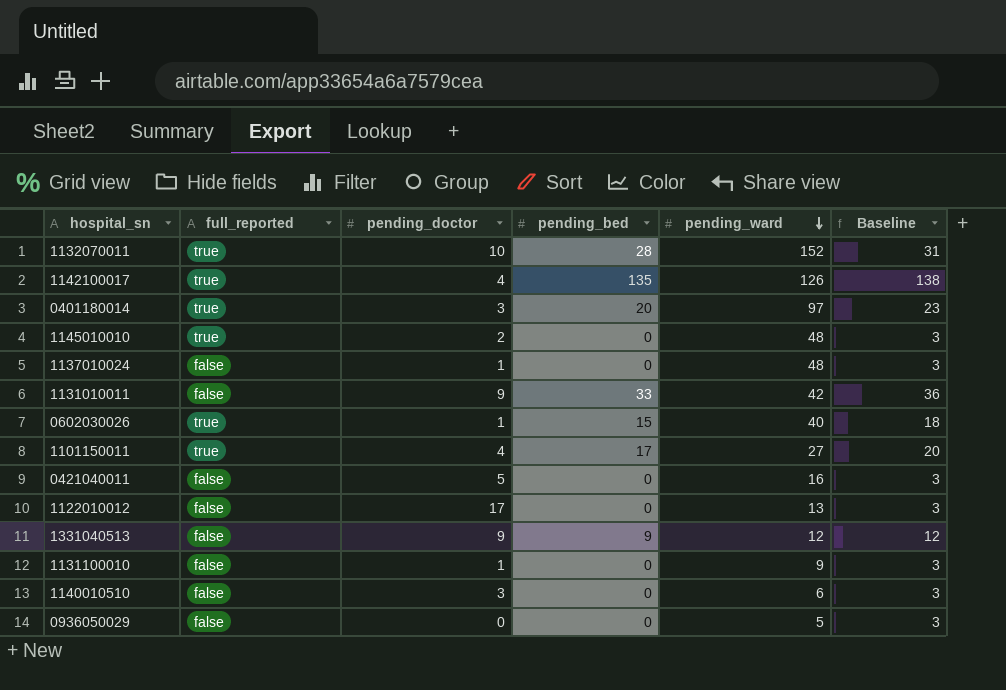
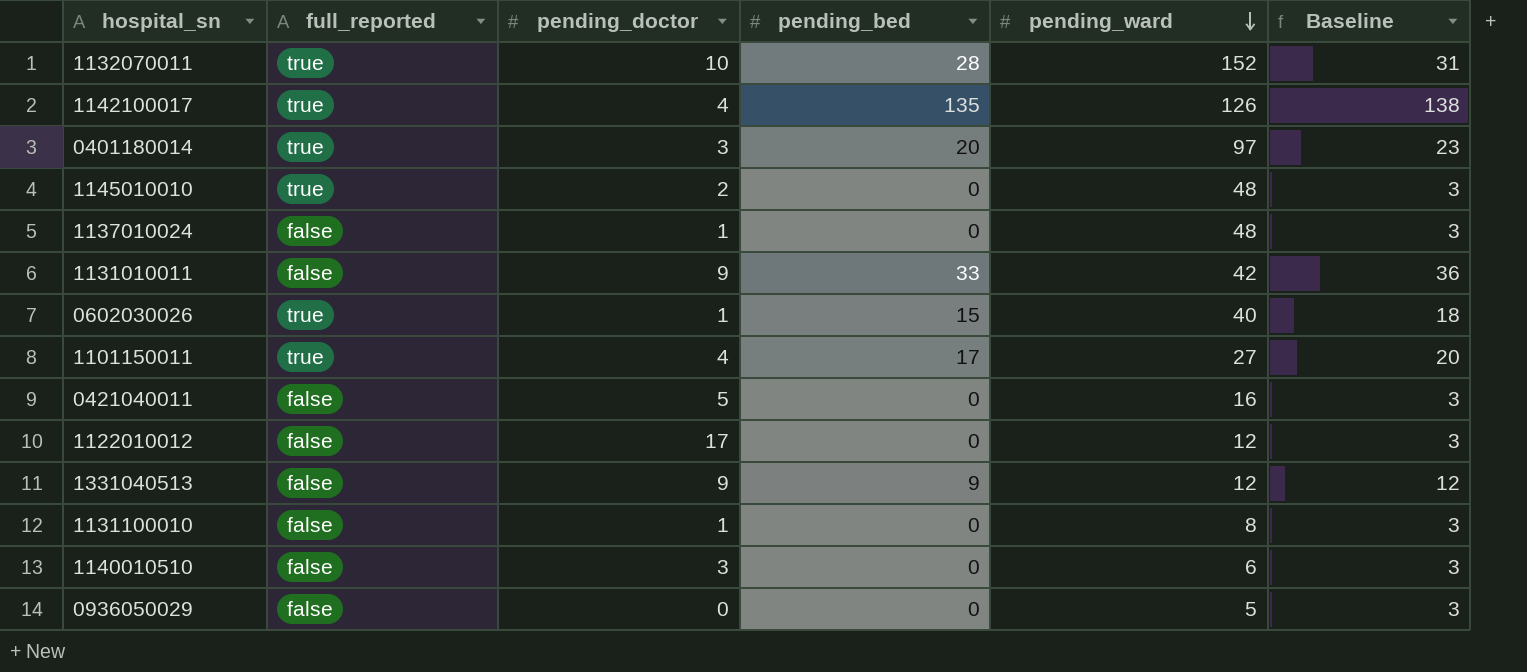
1122010012 | pending_ward: 13 -> 12
1131100010 | pending_ward: 9 -> 8

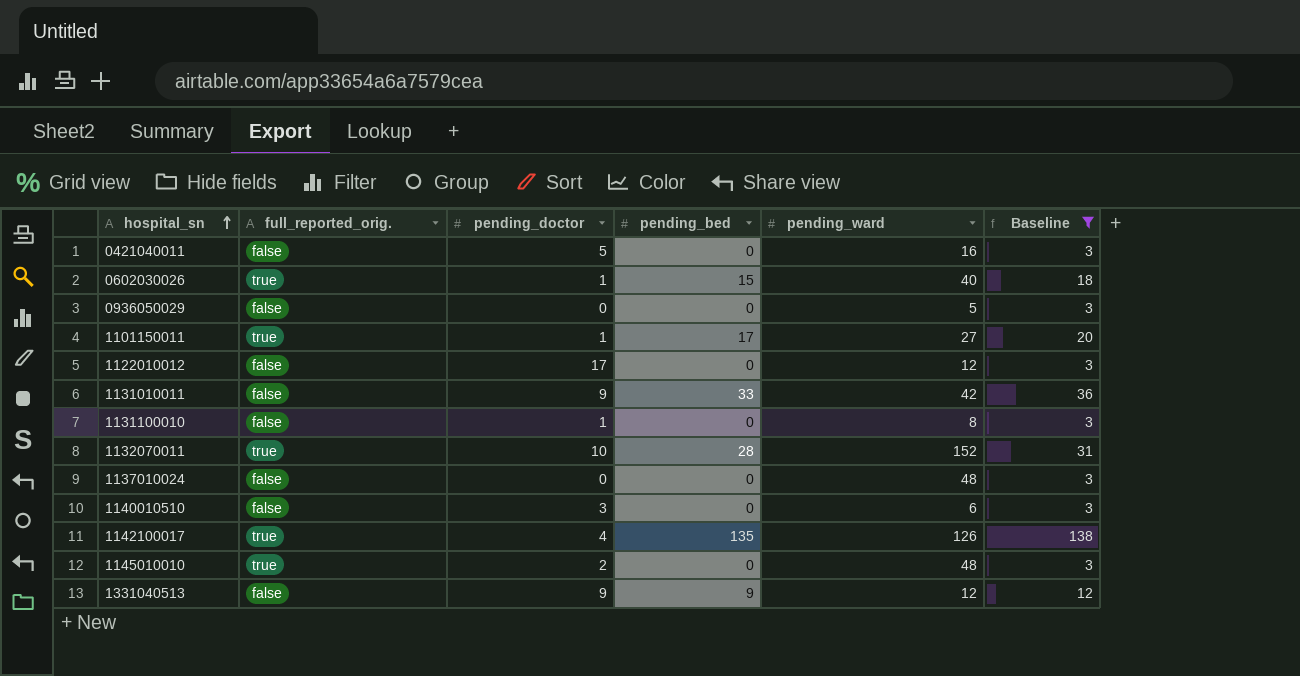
filter: none -> Baseline != 23
row order: pending_ward descending -> hospital_sn ascending
column name: full_reported -> full_reported_orig.
1101150011 | pending_doctor: 4 -> 1
1137010024 | pending_doctor: 1 -> 0

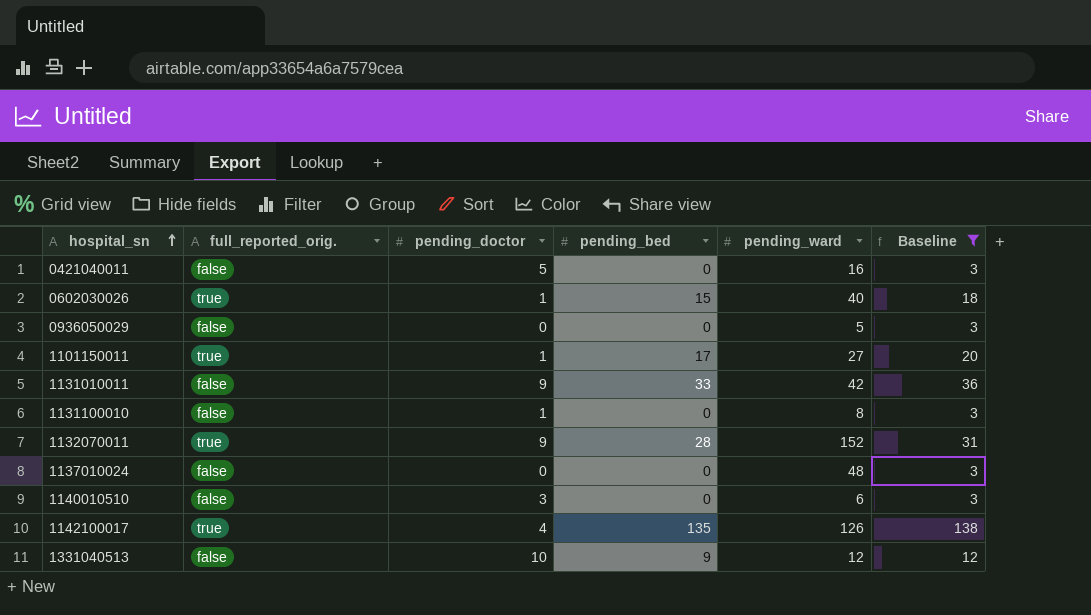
row 1122010012: false | 17 | 0 | 12 | 3 -> none
row 1145010010: true | 2 | 0 | 48 | 3 -> none
1132070011 | pending_doctor: 10 -> 9
1331040513 | pending_doctor: 9 -> 10

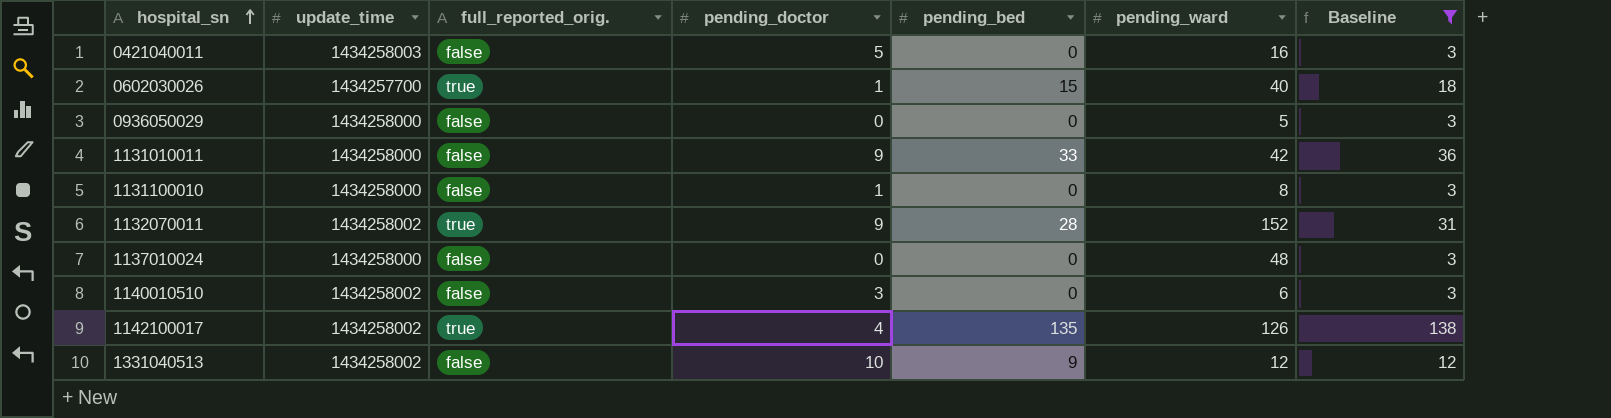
column update_time | position: none -> 2
row 1101150011: true | 1 | 17 | 27 | 20 -> none

